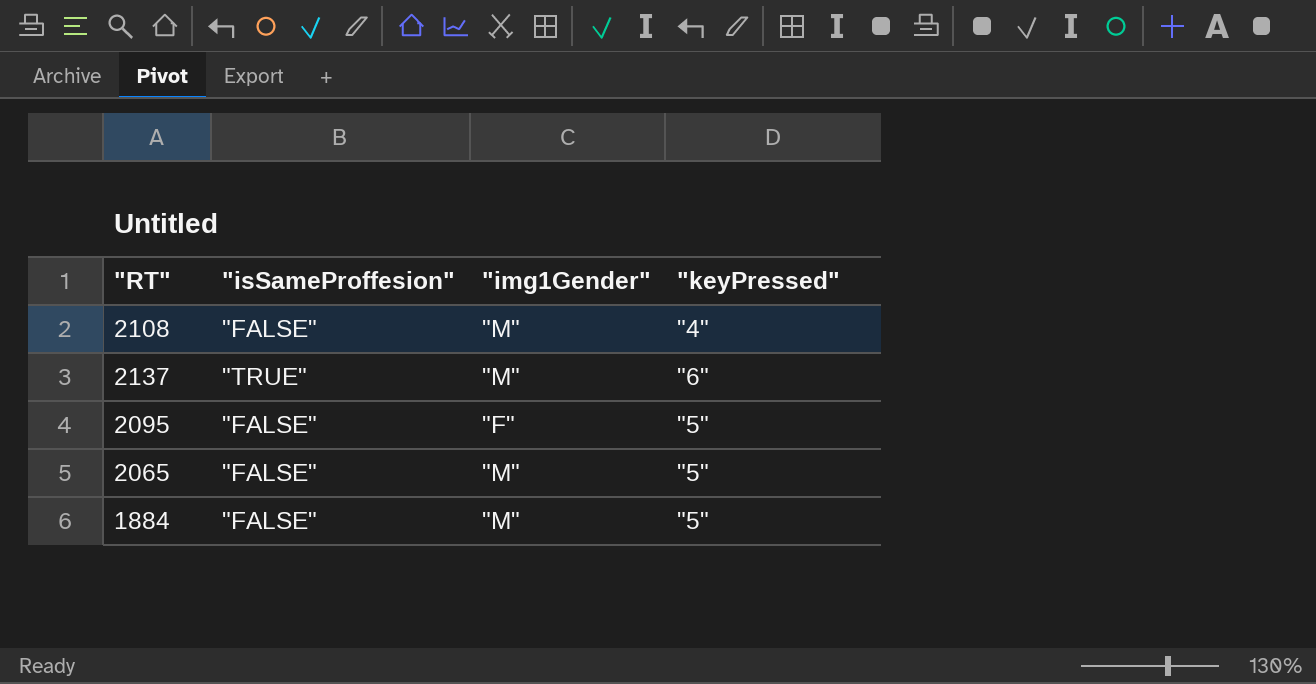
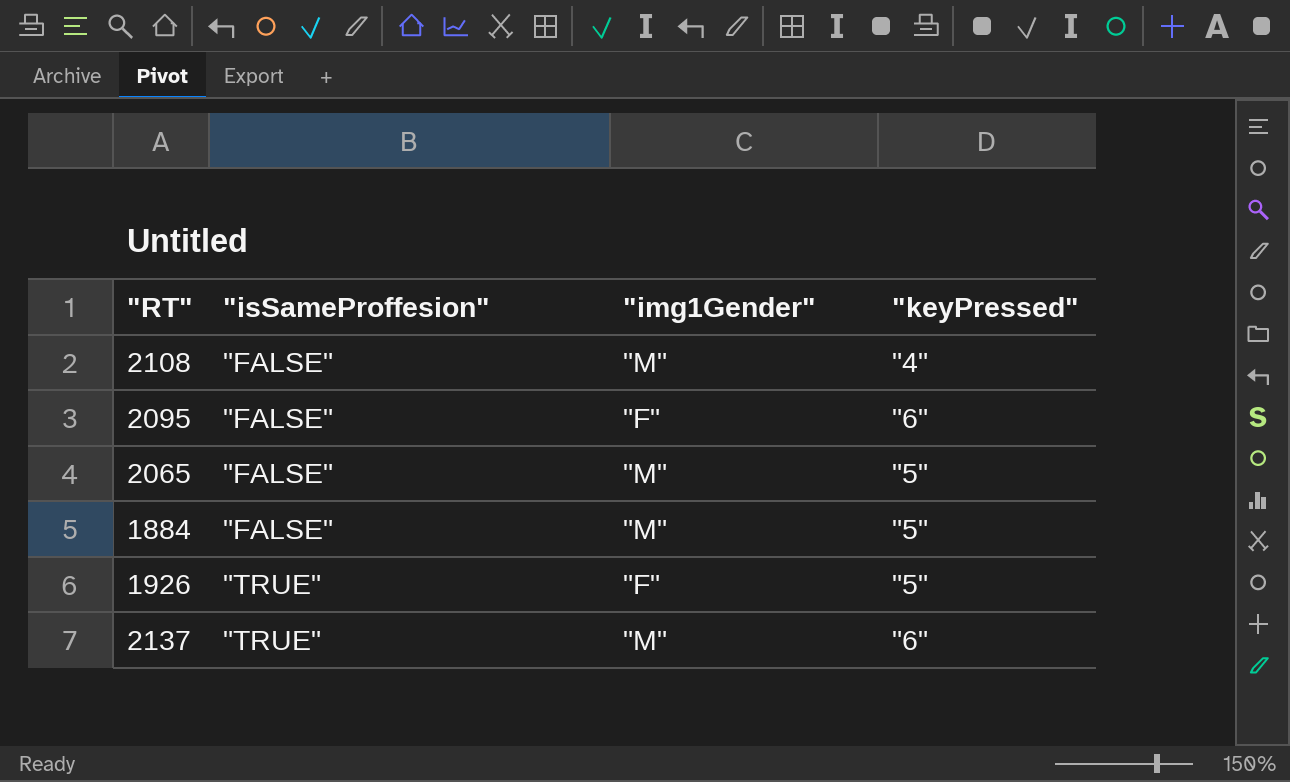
row order: none -> "isSameProffesion" ascending
2095 | "keyPressed": "5" -> "6"
row 1926: none -> "TRUE" | "F" | "5"

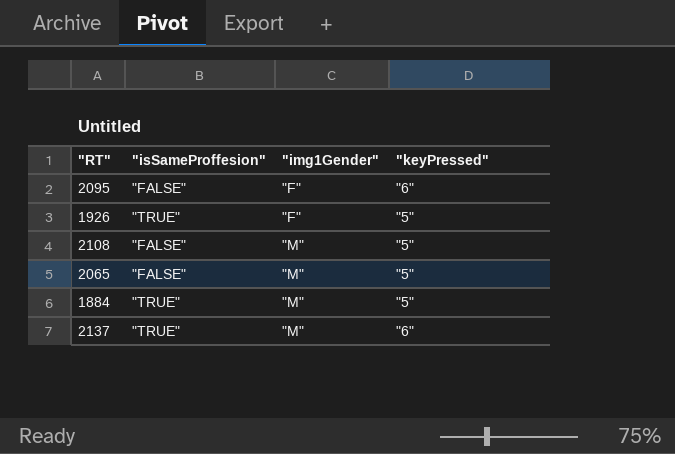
row order: "isSameProffesion" ascending -> "img1Gender" ascending
2108 | "keyPressed": "4" -> "5"
1884 | "isSameProffesion": "FALSE" -> "TRUE"

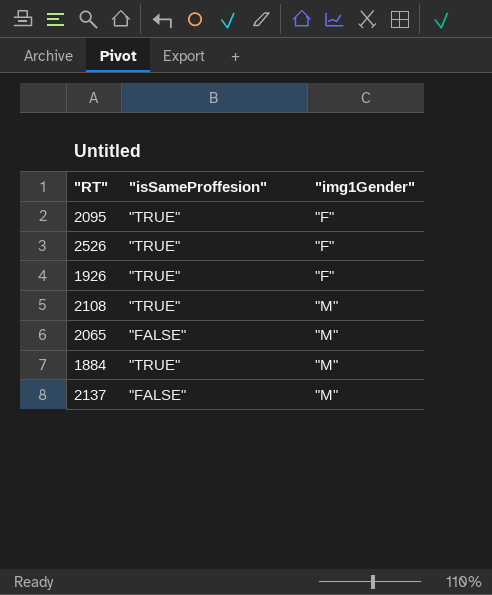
column "keyPressed" | position: 4 -> none
2095 | "isSameProffesion": "FALSE" -> "TRUE"
row 2526: none -> "TRUE" | "F"
2108 | "isSameProffesion": "FALSE" -> "TRUE"
2137 | "isSameProffesion": "TRUE" -> "FALSE"

